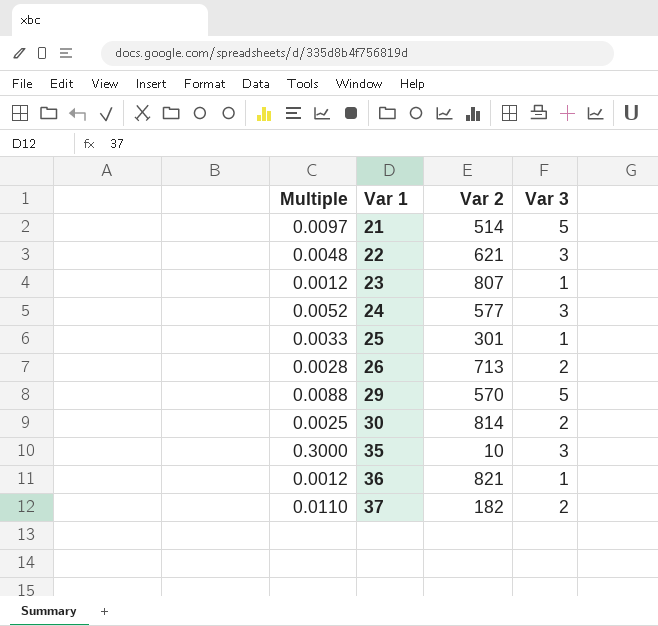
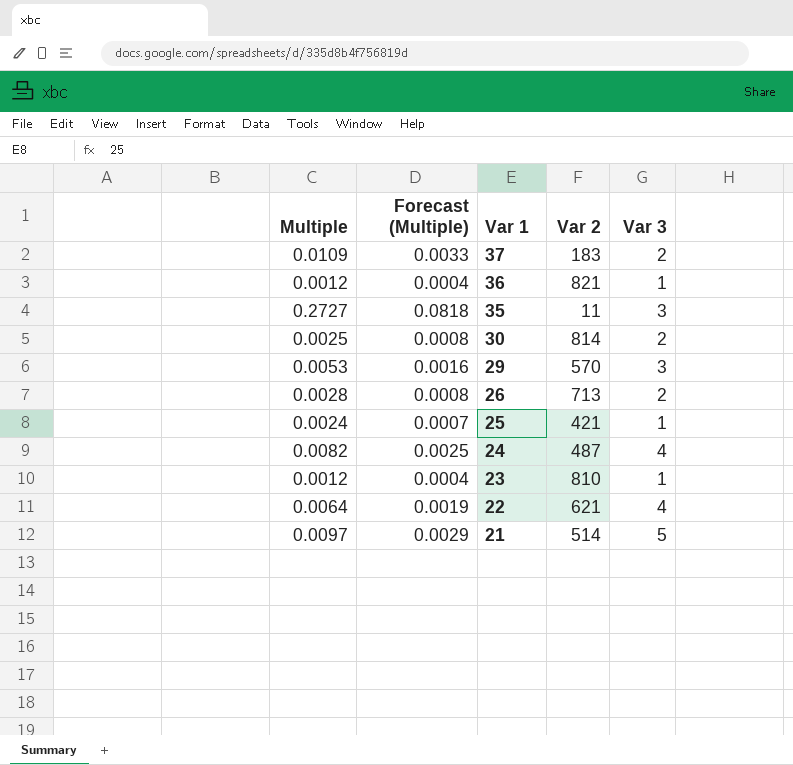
row order: Var 1 ascending -> Var 1 descending
column Forecast (Multiple) | formula: none -> [Multiple] * 0.3
37 | Multiple: 0.0110 -> 0.0109
37 | Var 2: 182 -> 183
35 | Multiple: 0.3000 -> 0.2727
35 | Var 2: 10 -> 11
29 | Multiple: 0.0088 -> 0.0053
29 | Var 3: 5 -> 3
25 | Multiple: 0.0033 -> 0.0024
25 | Var 2: 301 -> 421
24 | Multiple: 0.0052 -> 0.0082
24 | Var 2: 577 -> 487
24 | Var 3: 3 -> 4
23 | Var 2: 807 -> 810
22 | Multiple: 0.0048 -> 0.0064
22 | Var 3: 3 -> 4

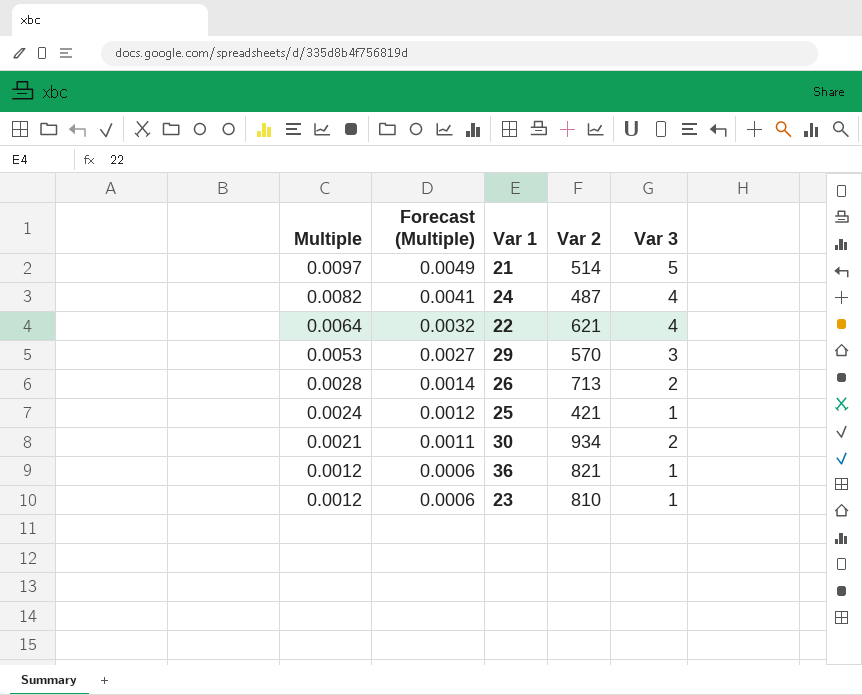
row order: Var 1 descending -> Multiple descending
column Forecast (Multiple) | formula: [Multiple] * 0.3 -> [Multiple] * 0.5
row 37: 0.0109 | 0.0033 | 183 | 2 -> none
row 35: 0.2727 | 0.0818 | 11 | 3 -> none
30 | Multiple: 0.0025 -> 0.0021
30 | Var 2: 814 -> 934

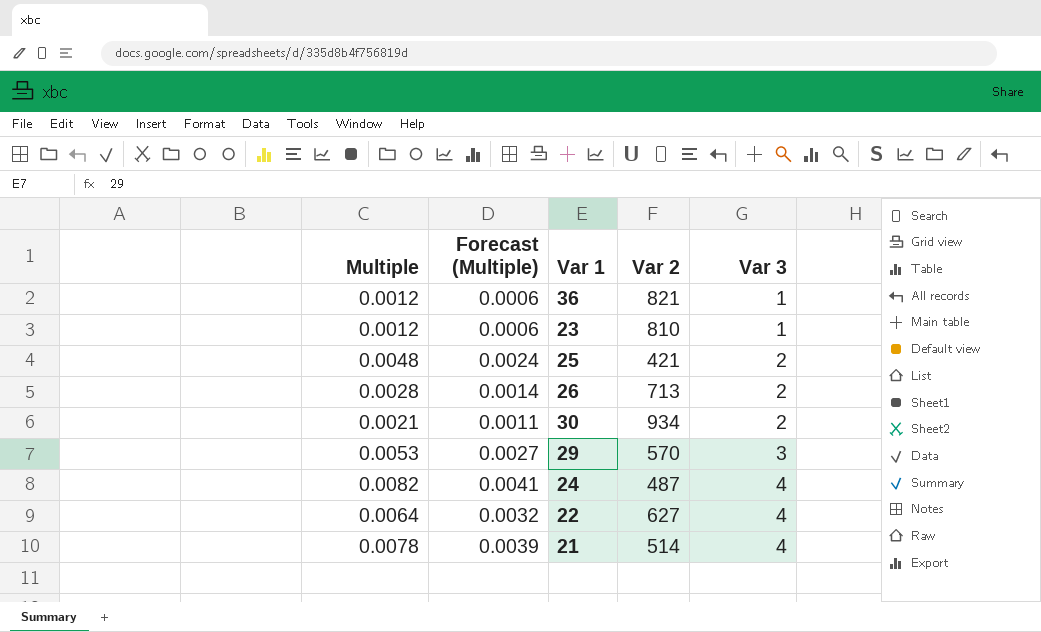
row order: Multiple descending -> Var 3 ascending
25 | Multiple: 0.0024 -> 0.0048
25 | Forecast (Multiple): 0.0012 -> 0.0024
25 | Var 3: 1 -> 2
22 | Var 2: 621 -> 627
21 | Multiple: 0.0097 -> 0.0078
21 | Forecast (Multiple): 0.0049 -> 0.0039
21 | Var 3: 5 -> 4

